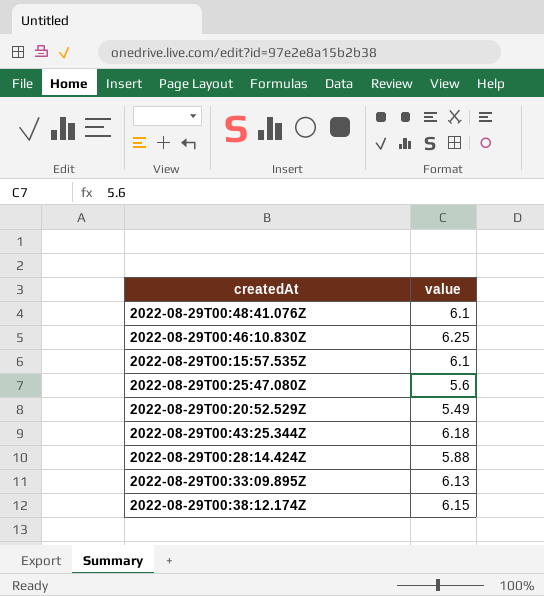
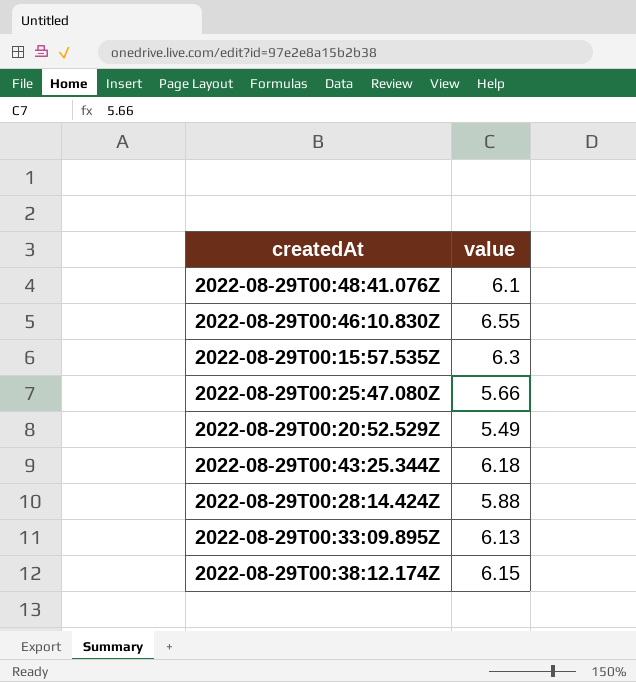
2022-08-29T00:46:10.830Z | value: 6.25 -> 6.55
2022-08-29T00:15:57.535Z | value: 6.1 -> 6.3
2022-08-29T00:25:47.080Z | value: 5.6 -> 5.66

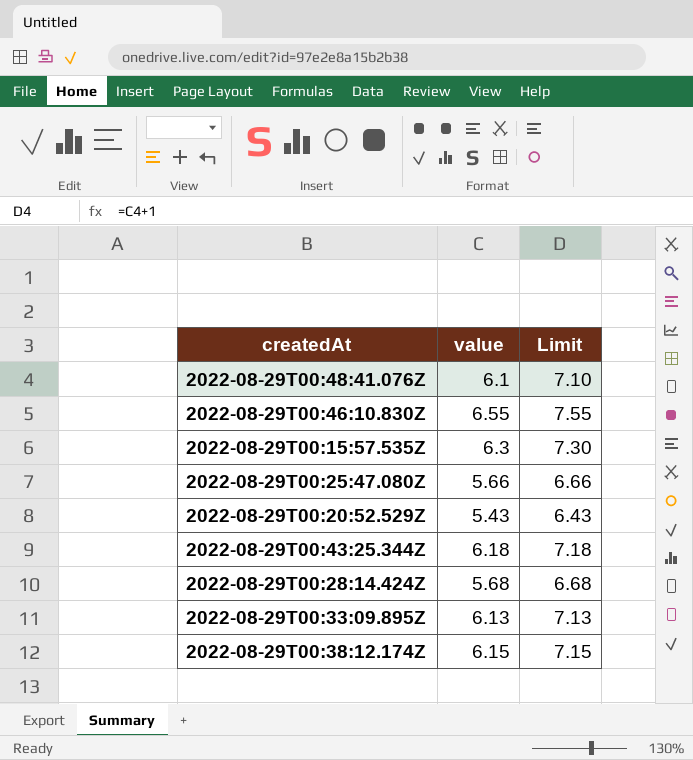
column Limit | formula: none -> [value] + 1
2022-08-29T00:20:52.529Z | value: 5.49 -> 5.43
2022-08-29T00:28:14.424Z | value: 5.88 -> 5.68

